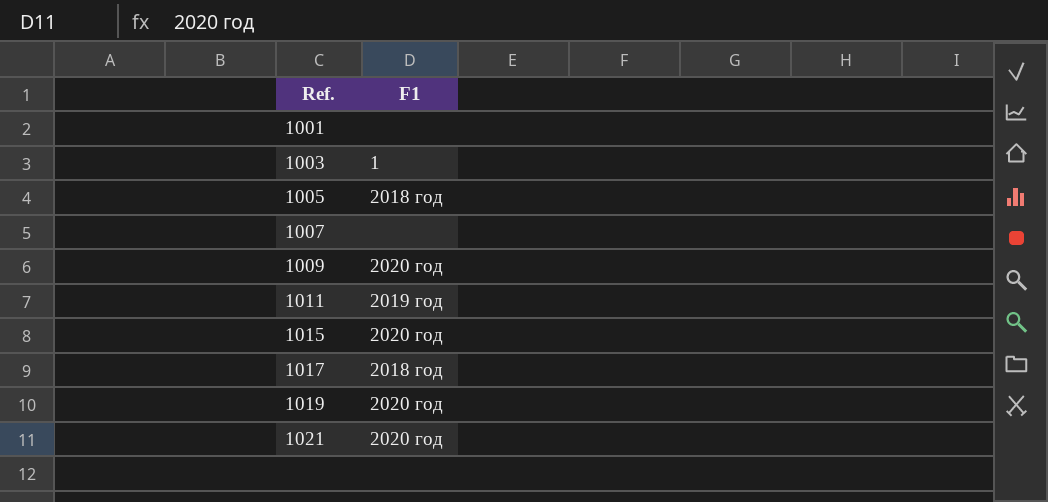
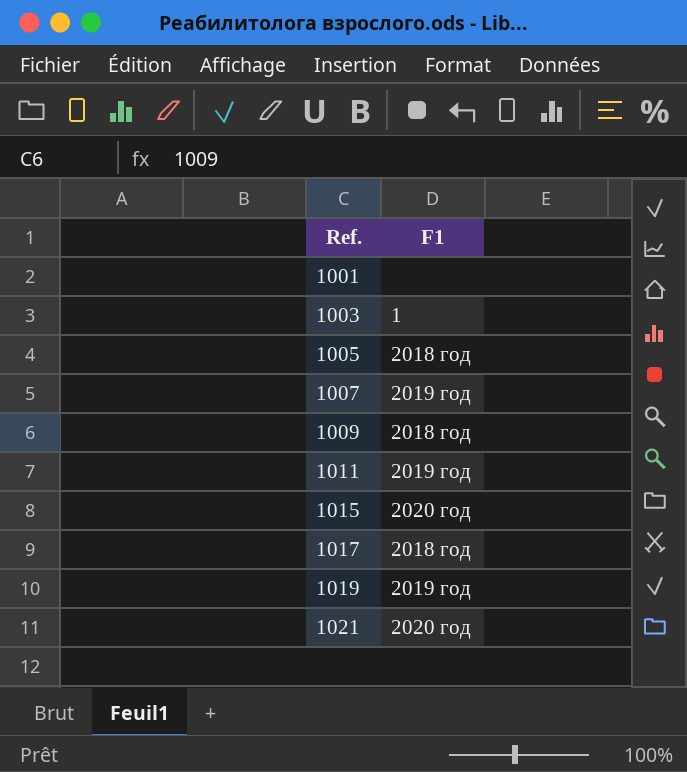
1007 | F1: none -> 2019 год
1009 | F1: 2020 год -> 2018 год
1019 | F1: 2020 год -> 2019 год

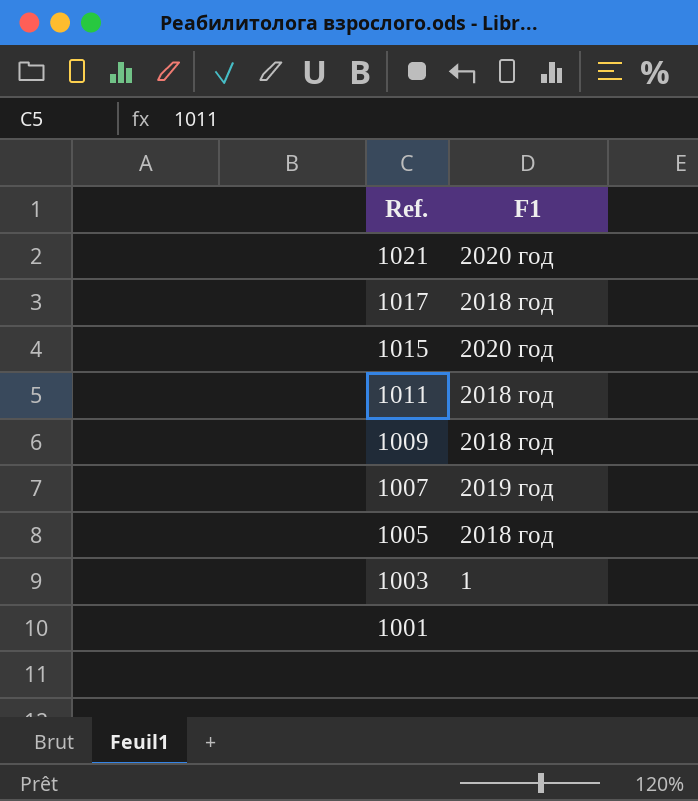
row order: Ref. ascending -> Ref. descending
row 1019: 2019 год -> none
1011 | F1: 2019 год -> 2018 год

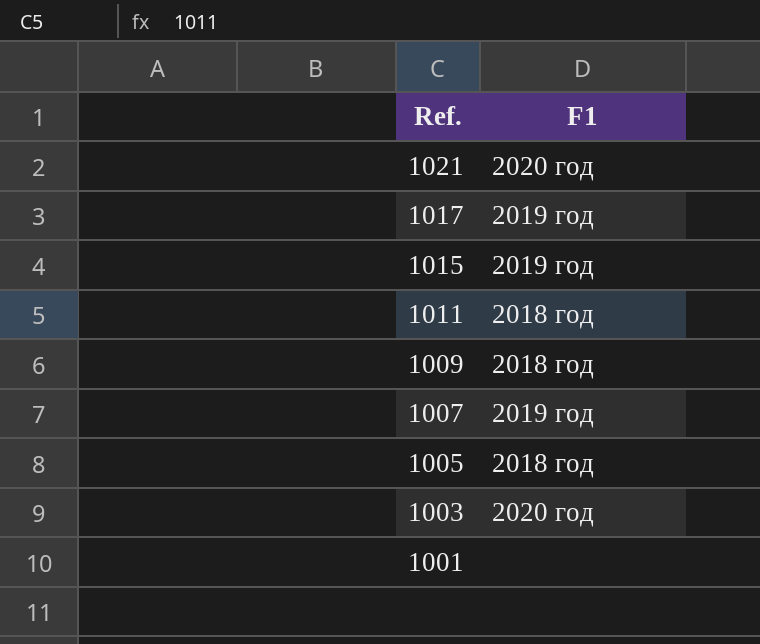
1017 | F1: 2018 год -> 2019 год
1015 | F1: 2020 год -> 2019 год
1003 | F1: 1 -> 2020 год

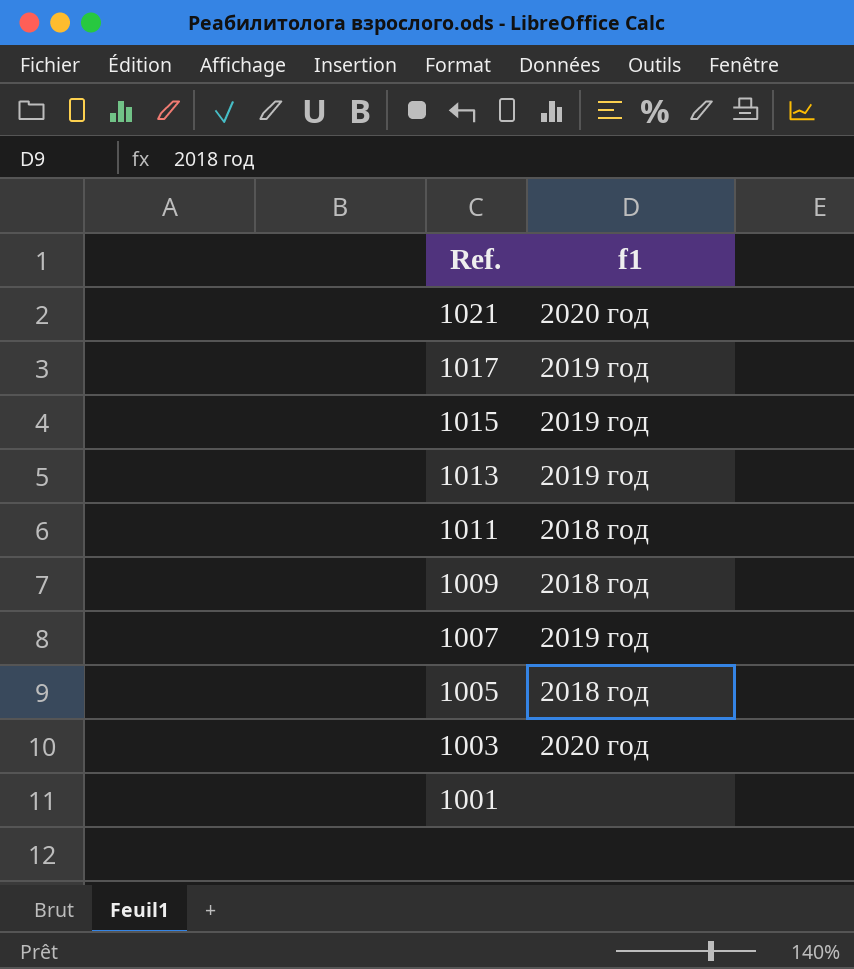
column name: F1 -> f1
row 1013: none -> 2019 год

